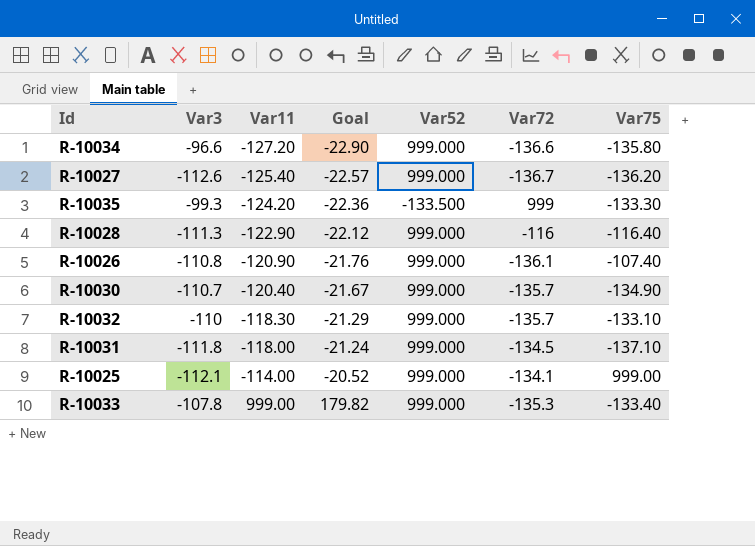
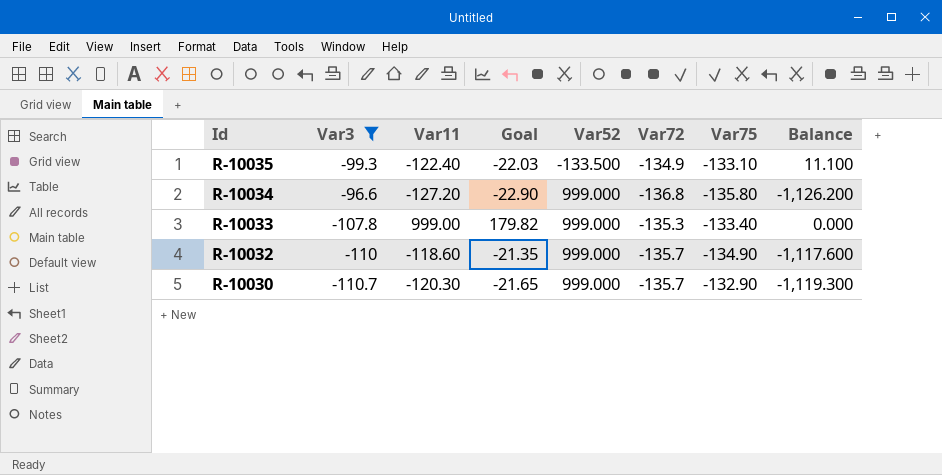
filter: none -> Var3 >= -110.7
row order: Var11 ascending -> Id descending
column Balance | formula: none -> [Var11] - [Var52]
R-10035 | Var11: -124.20 -> -122.40
R-10035 | Goal: -22.36 -> -22.03
R-10035 | Var72: 999 -> -134.9
R-10035 | Var75: -133.30 -> -133.10
R-10034 | Var72: -136.6 -> -136.8
R-10032 | Var11: -118.30 -> -118.60
R-10032 | Goal: -21.29 -> -21.35
R-10032 | Var75: -133.10 -> -134.90
R-10030 | Var11: -120.40 -> -120.30
R-10030 | Goal: -21.67 -> -21.65
R-10030 | Var75: -134.90 -> -132.90

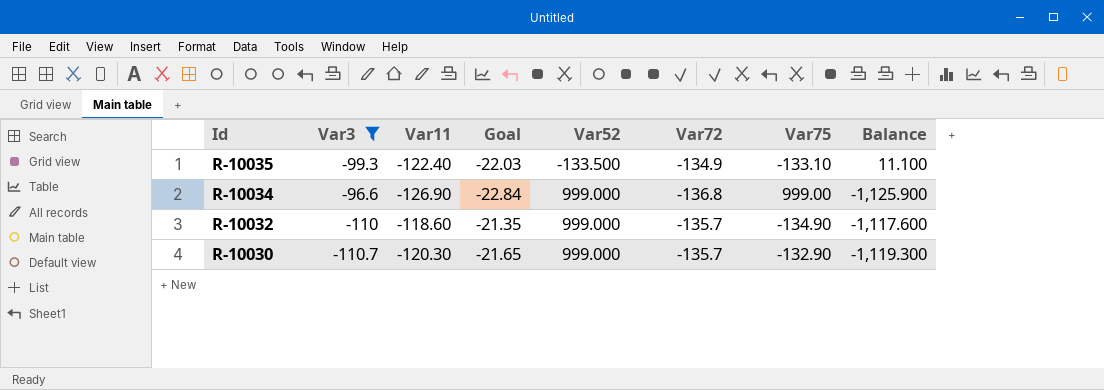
row R-10033: -107.8 | 999.00 | 179.82 | 999.000 | -135.3 | -133.40 | 0.000 -> none
R-10034 | Var11: -127.20 -> -126.90
R-10034 | Goal: -22.90 -> -22.84
R-10034 | Var75: -135.80 -> 999.00
R-10034 | Balance: -1,126.200 -> -1,125.900

